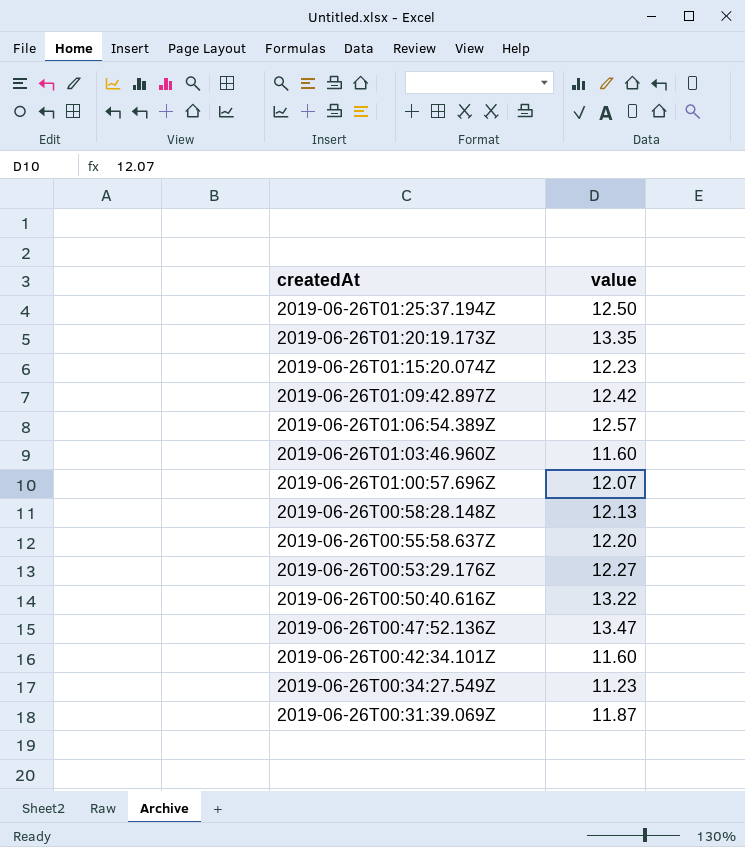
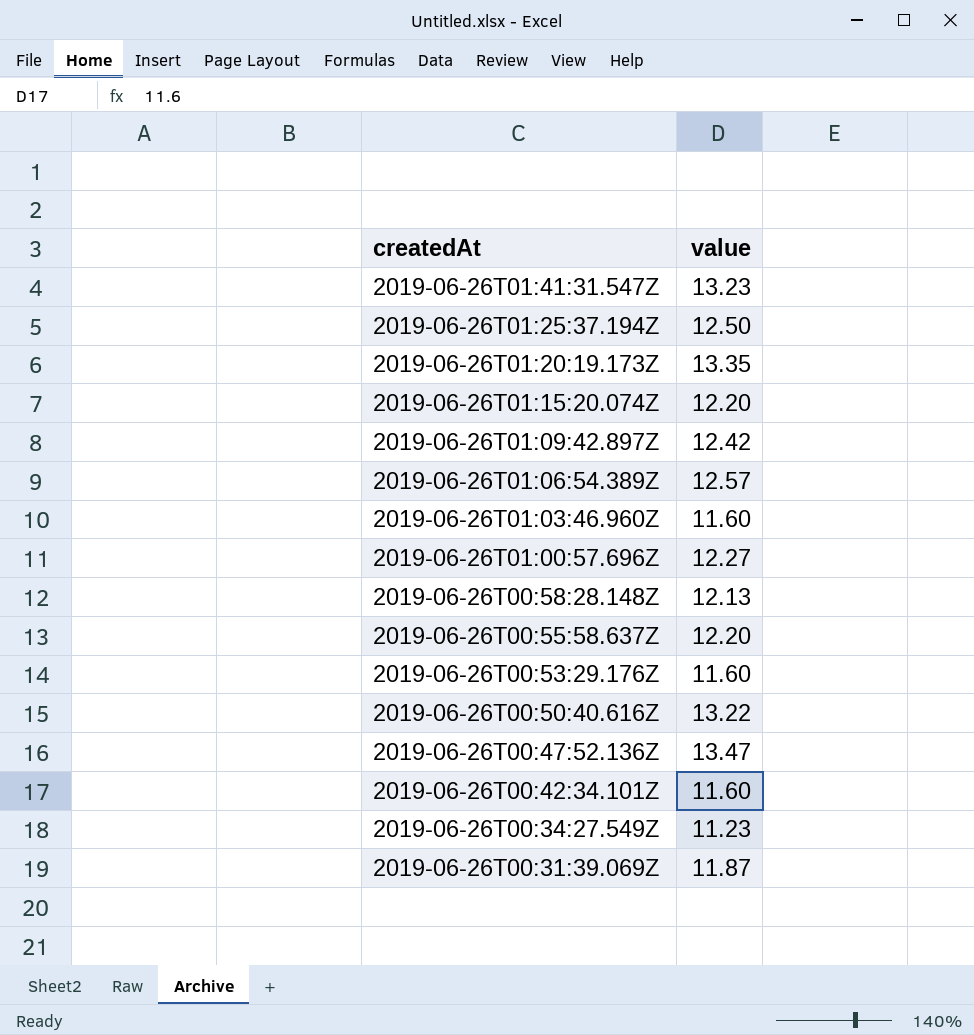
row 2019-06-26T01:41:31.547Z: none -> 13.23
2019-06-26T01:15:20.074Z | value: 12.23 -> 12.20
2019-06-26T01:00:57.696Z | value: 12.07 -> 12.27
2019-06-26T00:53:29.176Z | value: 12.27 -> 11.60

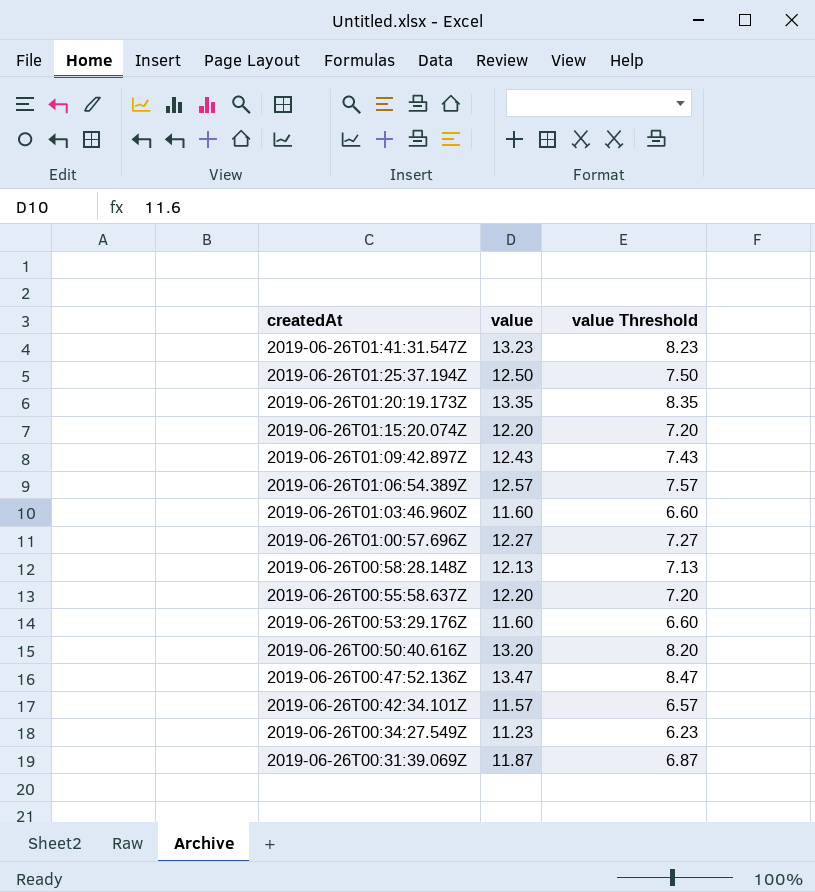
column value Threshold | formula: none -> [value] - 5
2019-06-26T01:09:42.897Z | value: 12.42 -> 12.43
2019-06-26T00:50:40.616Z | value: 13.22 -> 13.20
2019-06-26T00:42:34.101Z | value: 11.60 -> 11.57

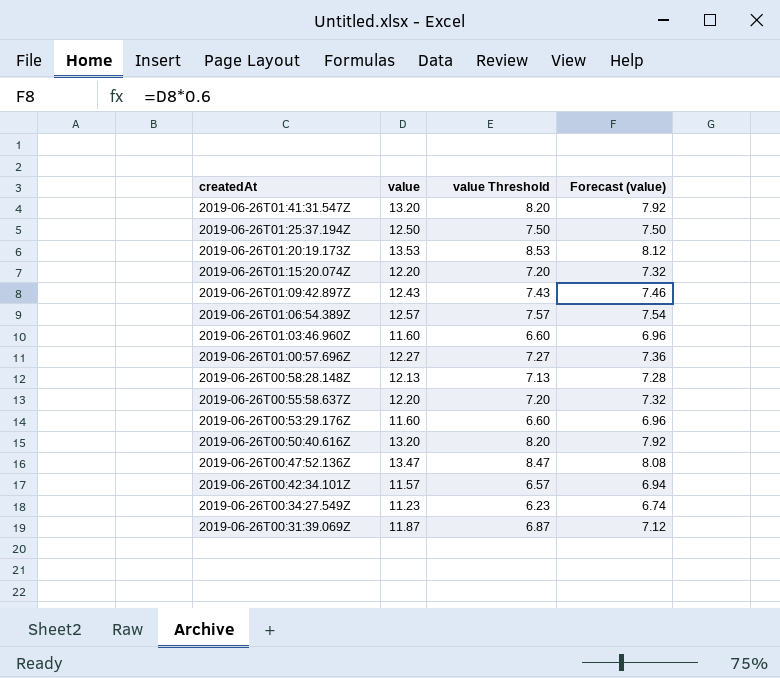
column Forecast (value) | formula: none -> [value] * 0.6
2019-06-26T01:41:31.547Z | value: 13.23 -> 13.20
2019-06-26T01:41:31.547Z | value Threshold: 8.23 -> 8.20
2019-06-26T01:20:19.173Z | value: 13.35 -> 13.53
2019-06-26T01:20:19.173Z | value Threshold: 8.35 -> 8.53

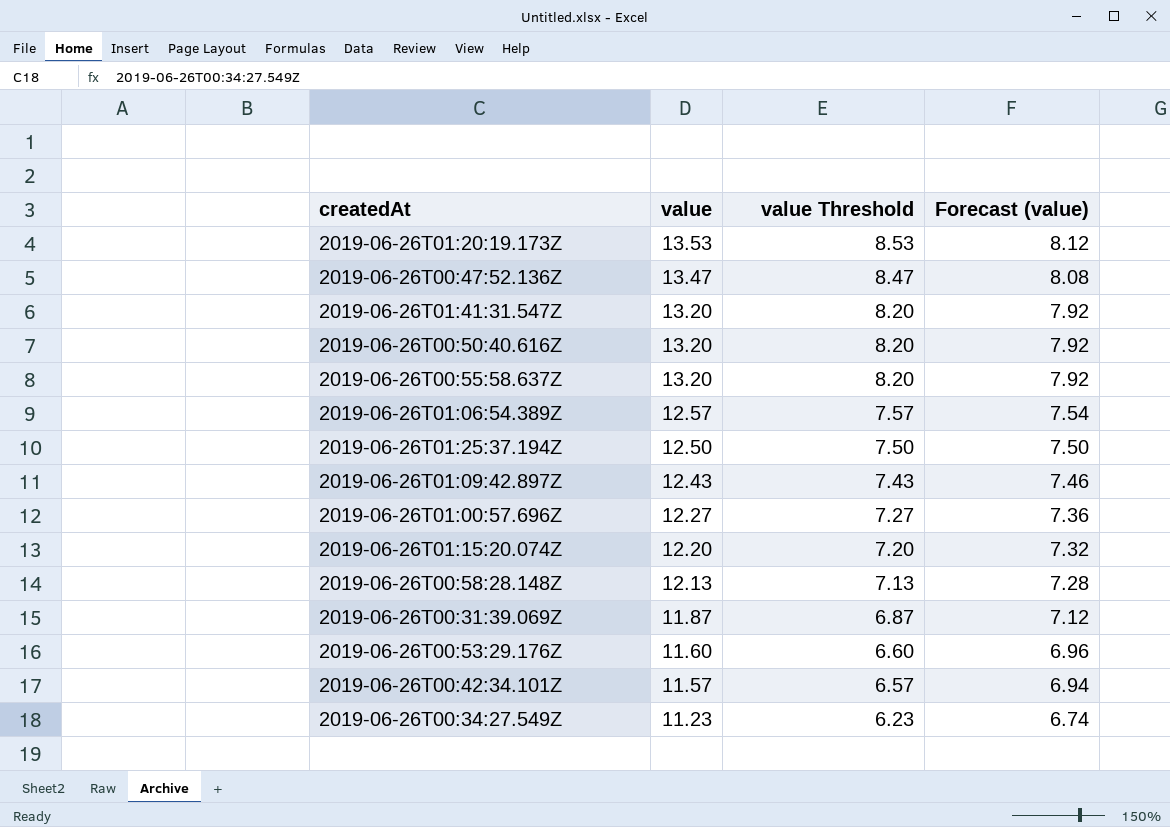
row order: createdAt descending -> value descending
row 2019-06-26T01:03:46.960Z: 11.60 | 6.60 | 6.96 -> none
2019-06-26T00:55:58.637Z | value: 12.20 -> 13.20
2019-06-26T00:55:58.637Z | value Threshold: 7.20 -> 8.20
2019-06-26T00:55:58.637Z | Forecast (value): 7.32 -> 7.92

